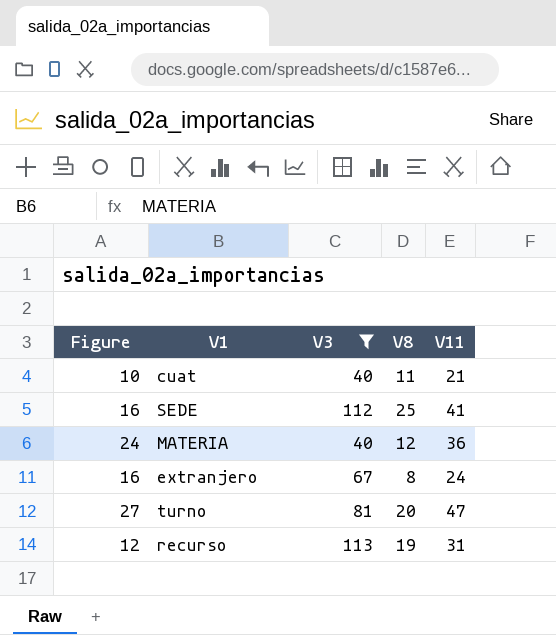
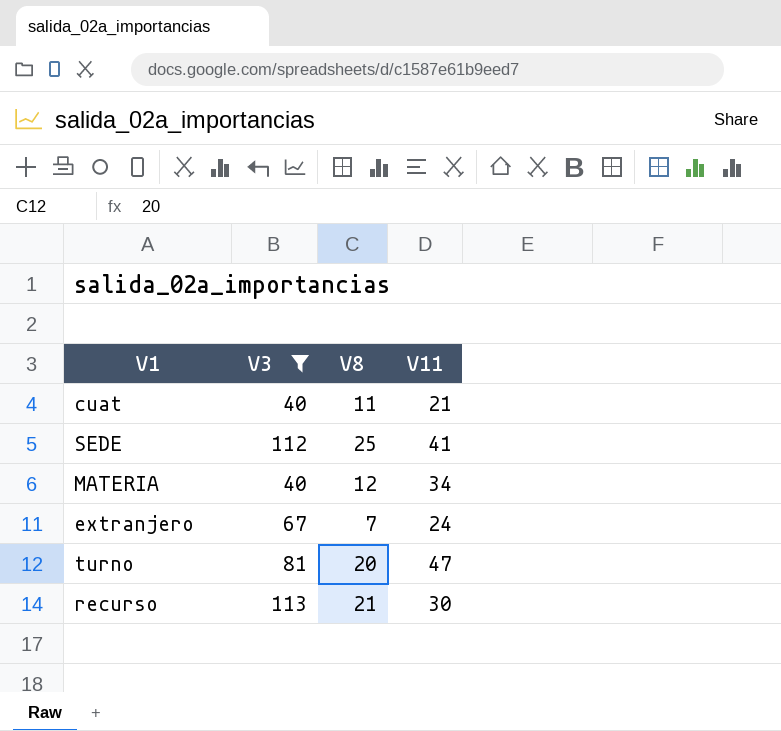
column Figure | formula: [V11] - [V8] -> none
MATERIA | V11: 36 -> 34
extranjero | V8: 8 -> 7
recurso | V8: 19 -> 21
recurso | V11: 31 -> 30

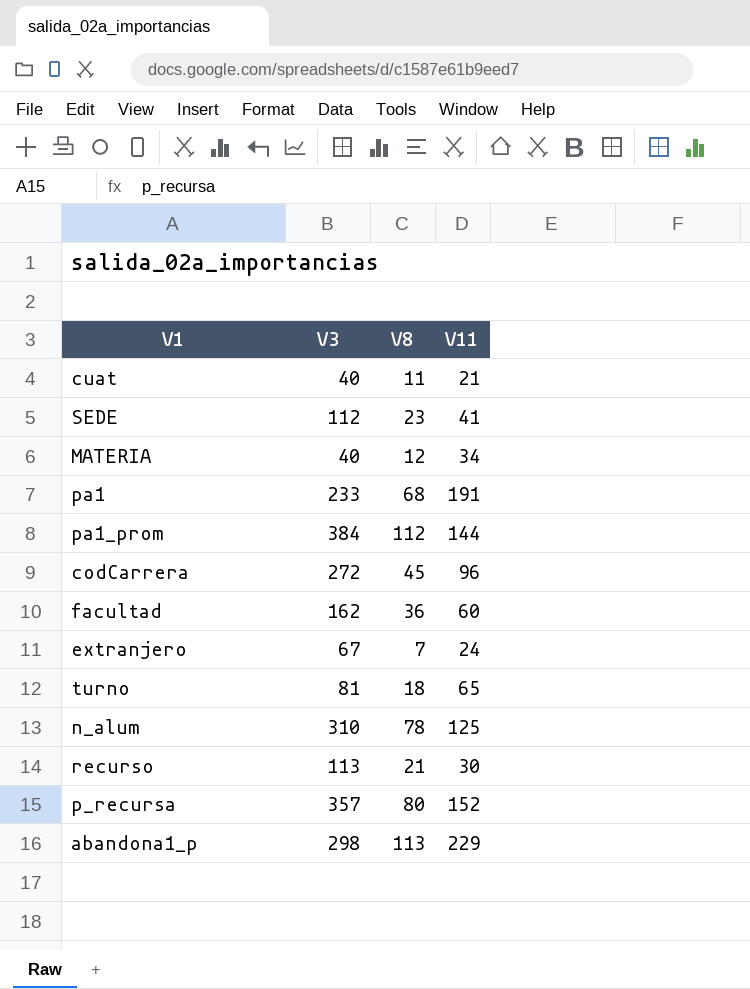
filter: V3 <= 113 -> none
SEDE | V8: 25 -> 23
turno | V8: 20 -> 18
turno | V11: 47 -> 65

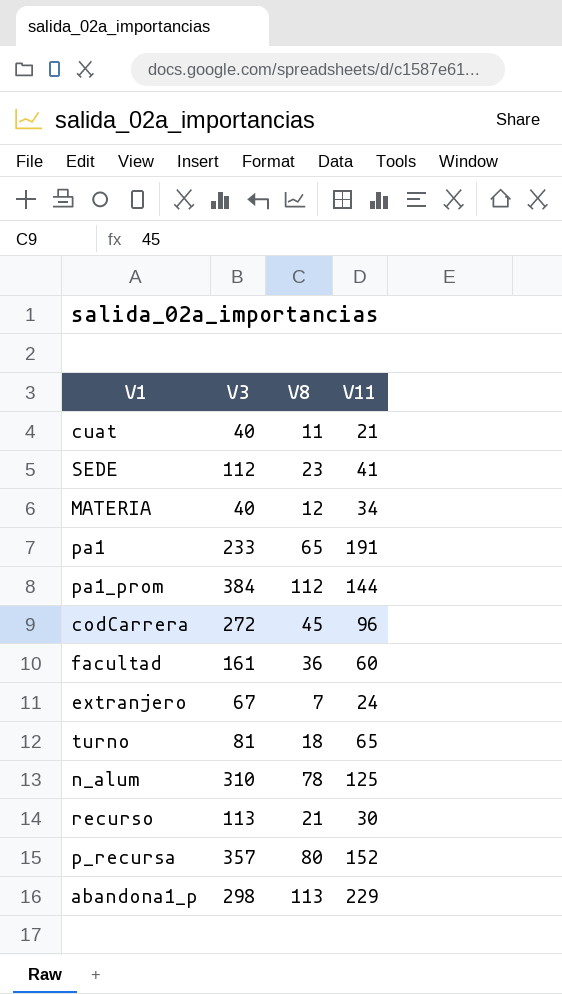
pa1 | V8: 68 -> 65
facultad | V3: 162 -> 161

